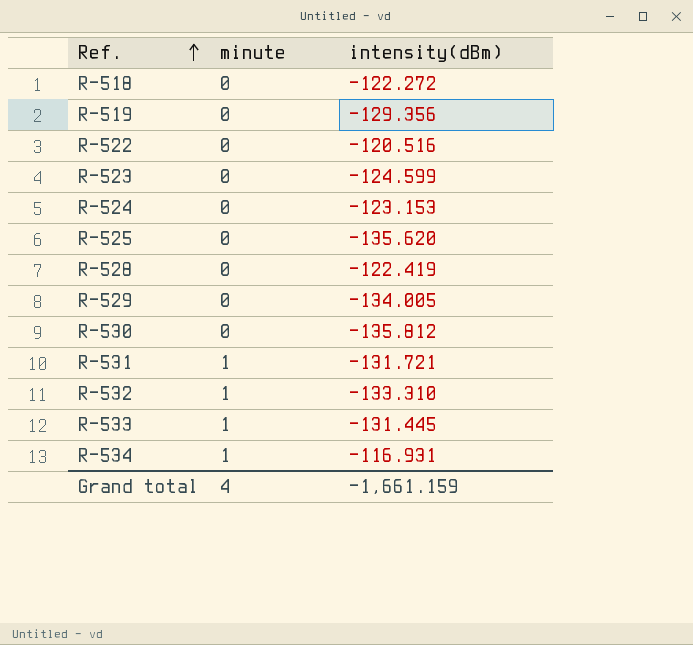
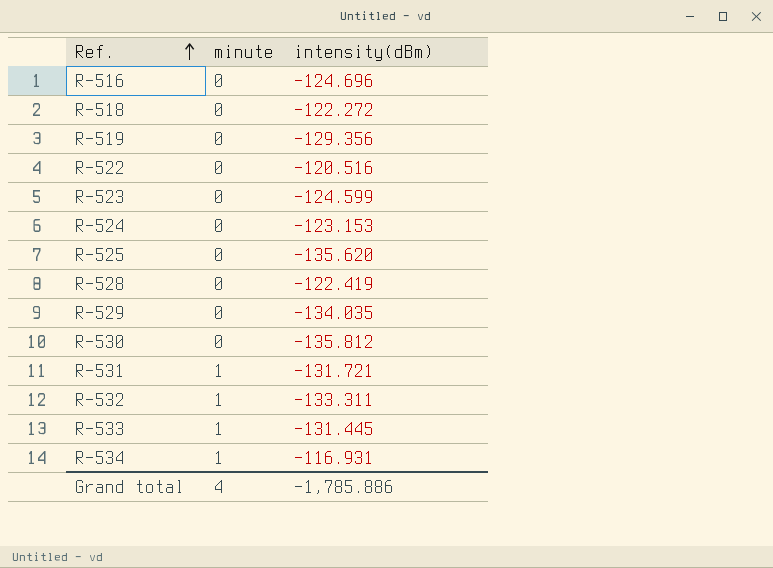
row R-516: none -> 0 | -124.696
R-529 | intensity(dBm): -134.005 -> -134.035
R-532 | intensity(dBm): -133.310 -> -133.311
Grand total | intensity(dBm): -1,661.159 -> -1,785.886

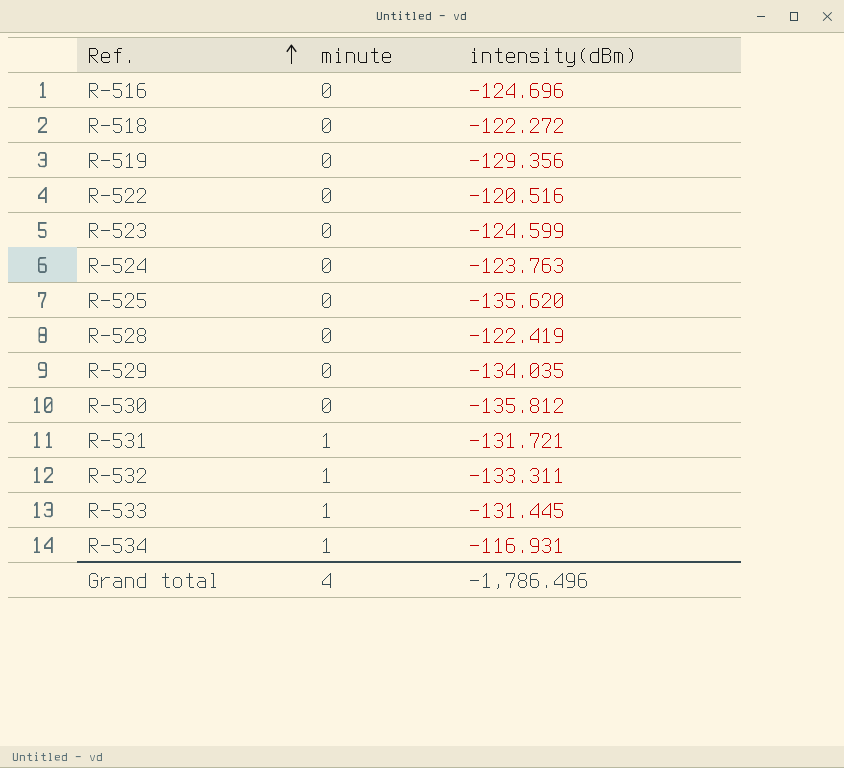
R-524 | intensity(dBm): -123.153 -> -123.763
Grand total | intensity(dBm): -1,785.886 -> -1,786.496

